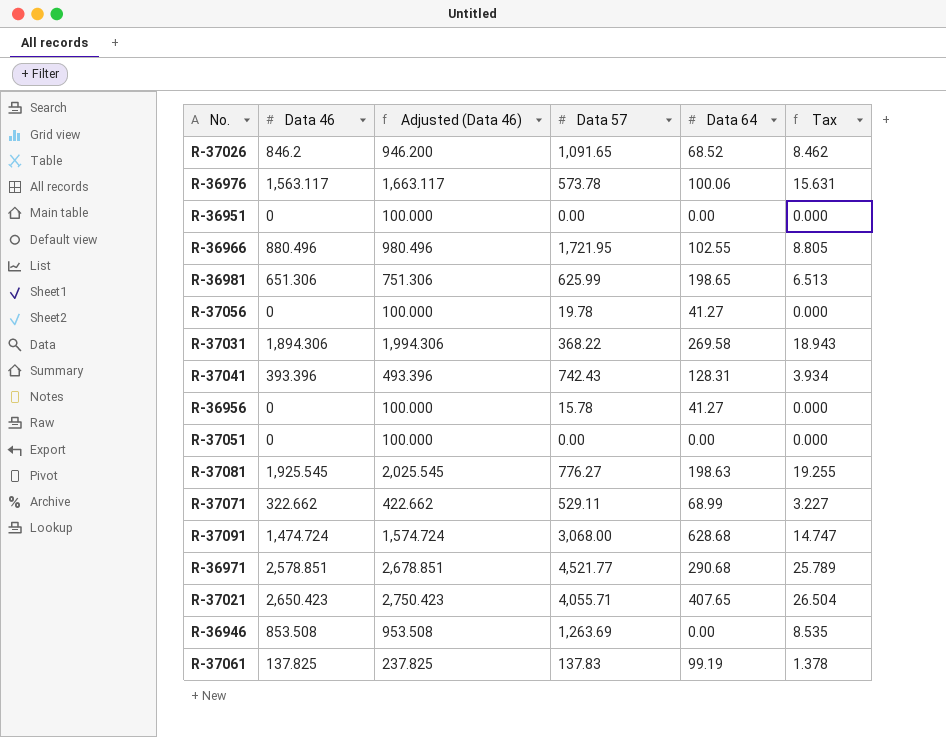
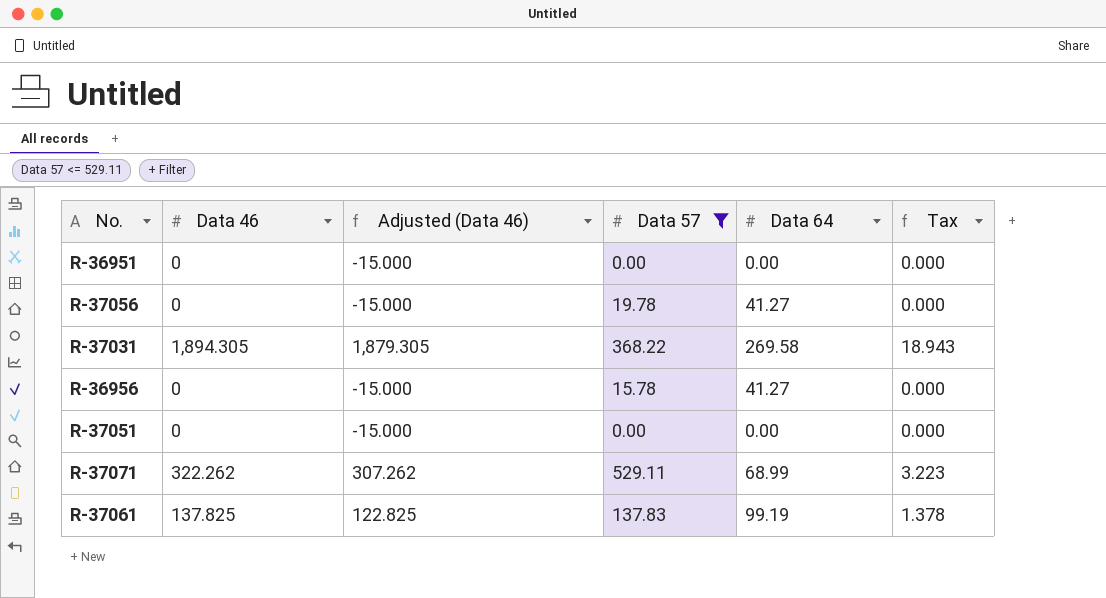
filter: none -> Data 57 <= 529.11
column Adjusted (Data 46) | formula: [Data 46] + 100 -> [Data 46] - 15
R-37031 | Data 46: 1,894.306 -> 1,894.305
R-37071 | Data 46: 322.662 -> 322.262
R-37071 | Tax: 3.227 -> 3.223

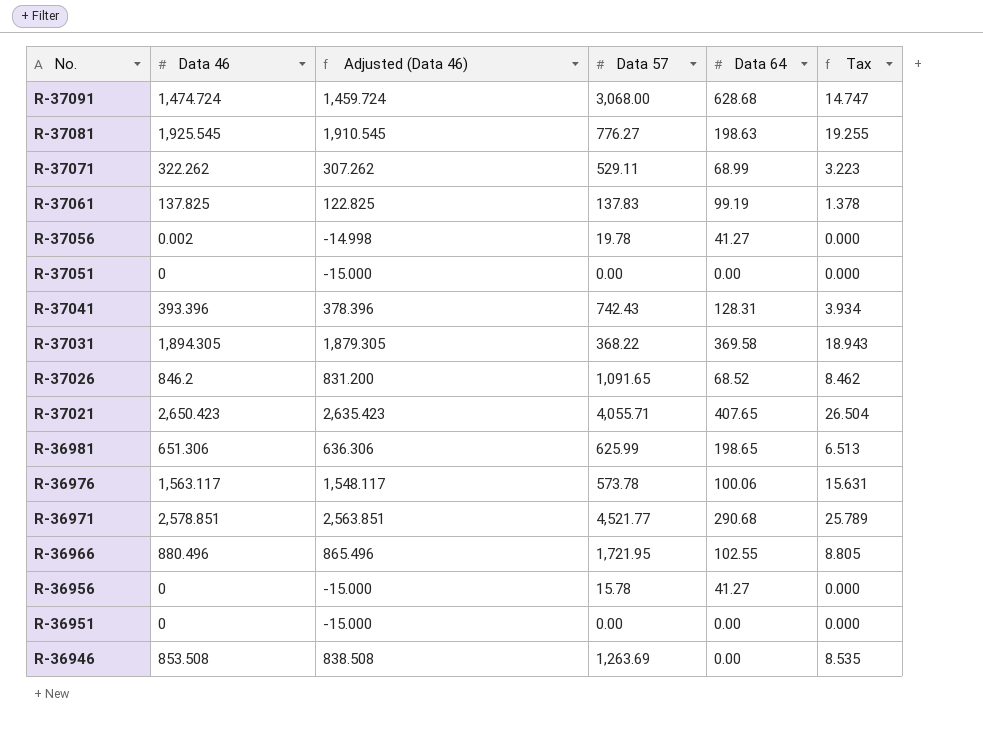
filter: Data 57 <= 529.11 -> none
row order: none -> No. descending
R-37056 | Data 46: 0 -> 0.002
R-37056 | Adjusted (Data 46): -15.000 -> -14.998
R-37031 | Data 64: 269.58 -> 369.58

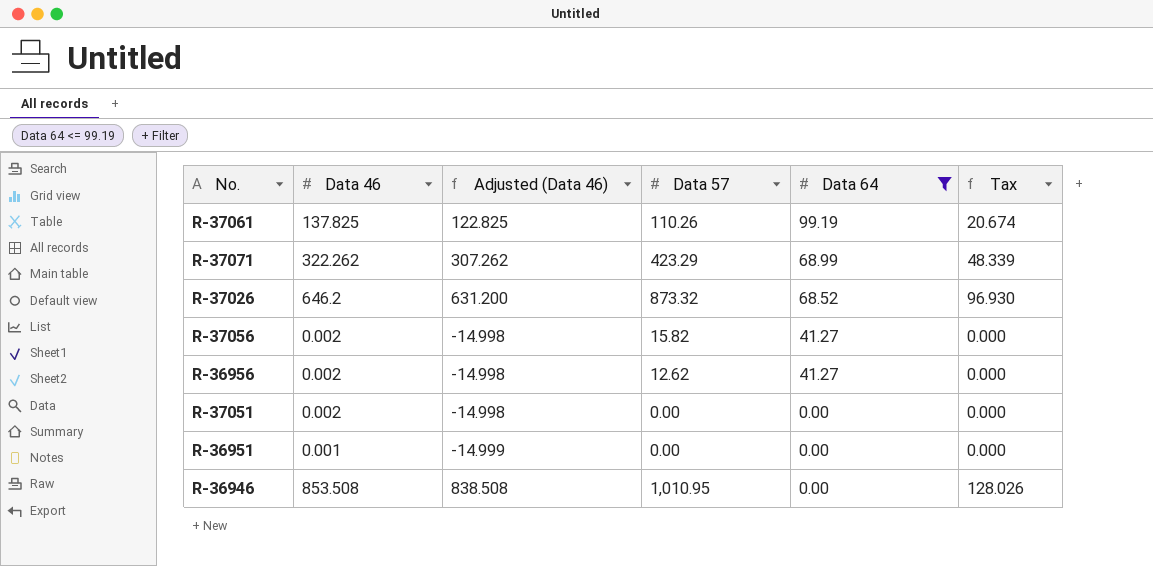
filter: none -> Data 64 <= 99.19
row order: No. descending -> Data 64 descending
column Tax | formula: [Data 46] * 0.01 -> [Data 46] * 0.15
R-37061 | Data 57: 137.83 -> 110.26
R-37071 | Data 57: 529.11 -> 423.29
R-37026 | Data 46: 846.2 -> 646.2
R-37026 | Adjusted (Data 46): 831.200 -> 631.200
R-37026 | Data 57: 1,091.65 -> 873.32
R-37056 | Data 57: 19.78 -> 15.82
R-36956 | Data 46: 0 -> 0.002
R-36956 | Adjusted (Data 46): -15.000 -> -14.998
R-36956 | Data 57: 15.78 -> 12.62
R-37051 | Data 46: 0 -> 0.002
R-37051 | Adjusted (Data 46): -15.000 -> -14.998
R-36951 | Data 46: 0 -> 0.001
R-36951 | Adjusted (Data 46): -15.000 -> -14.999
R-36946 | Data 57: 1,263.69 -> 1,010.95

